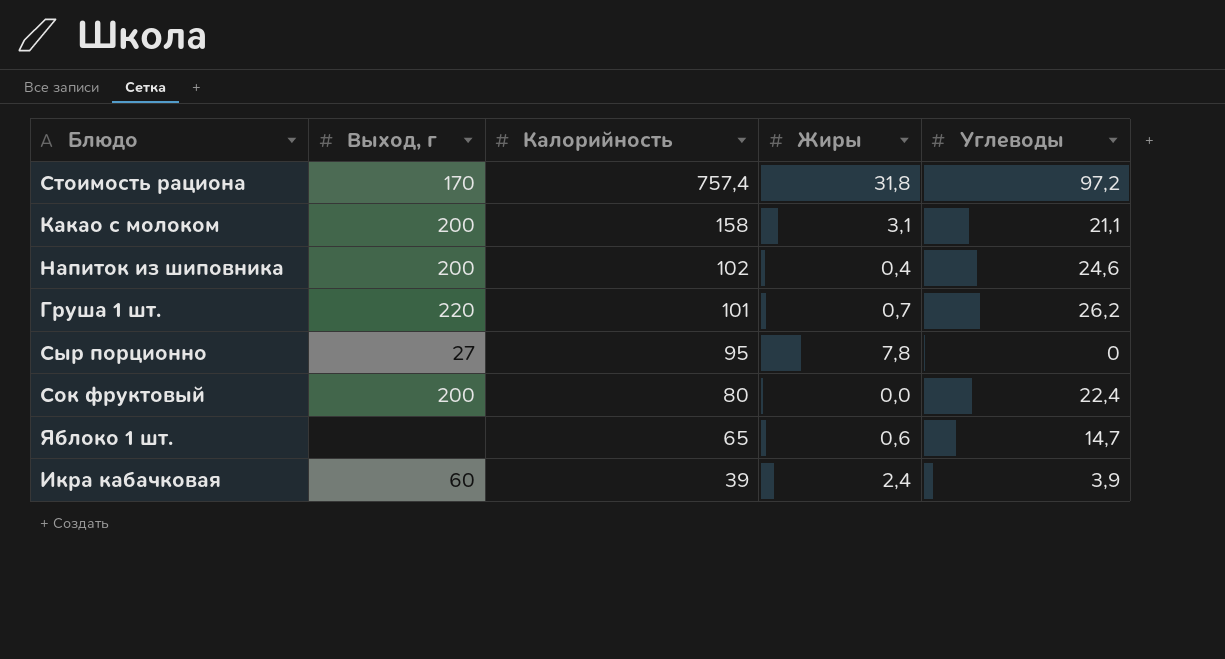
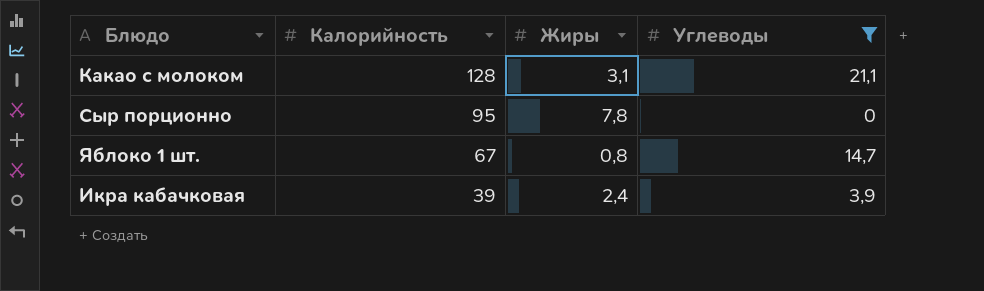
filter: none -> Углеводы <= 21,1
column Выход, г | position: 2 -> none
Какао с молоком | Калорийность: 158 -> 128
Яблоко 1 шт. | Калорийность: 65 -> 67
Яблоко 1 шт. | Жиры: 0,6 -> 0,8

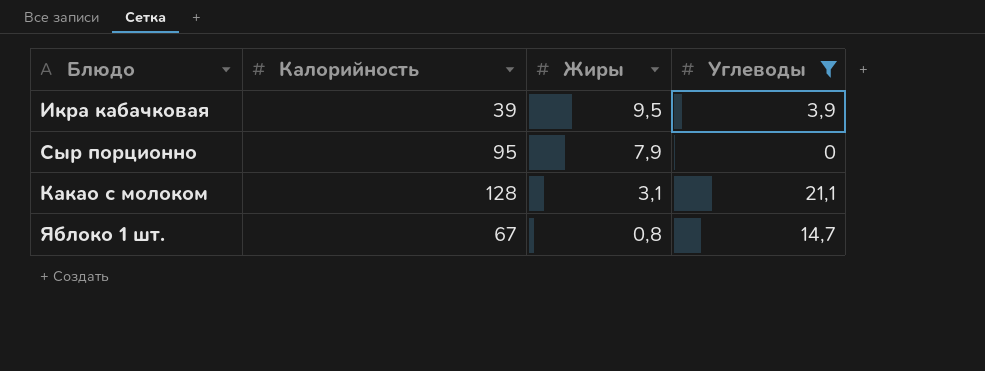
row order: Калорийность descending -> Жиры descending
Икра кабачковая | Жиры: 2,4 -> 9,5
Сыр порционно | Жиры: 7,8 -> 7,9

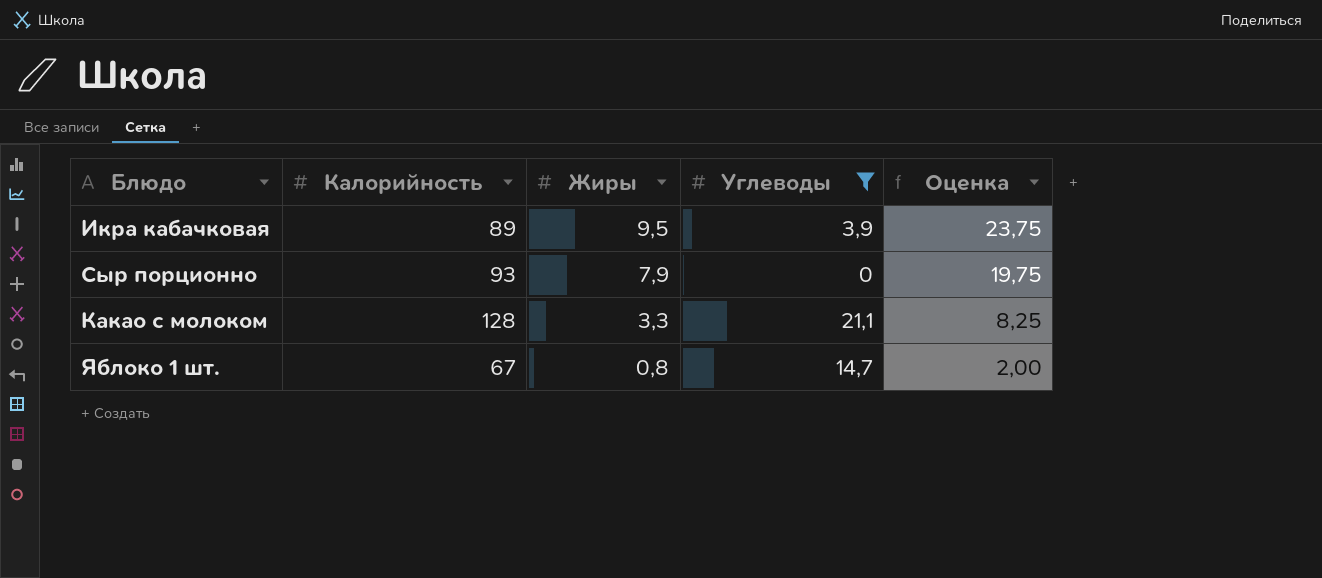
column Оценка | formula: none -> [Жиры] * 2,5
Икра кабачковая | Калорийность: 39 -> 89
Сыр порционно | Калорийность: 95 -> 93
Какао с молоком | Жиры: 3,1 -> 3,3

